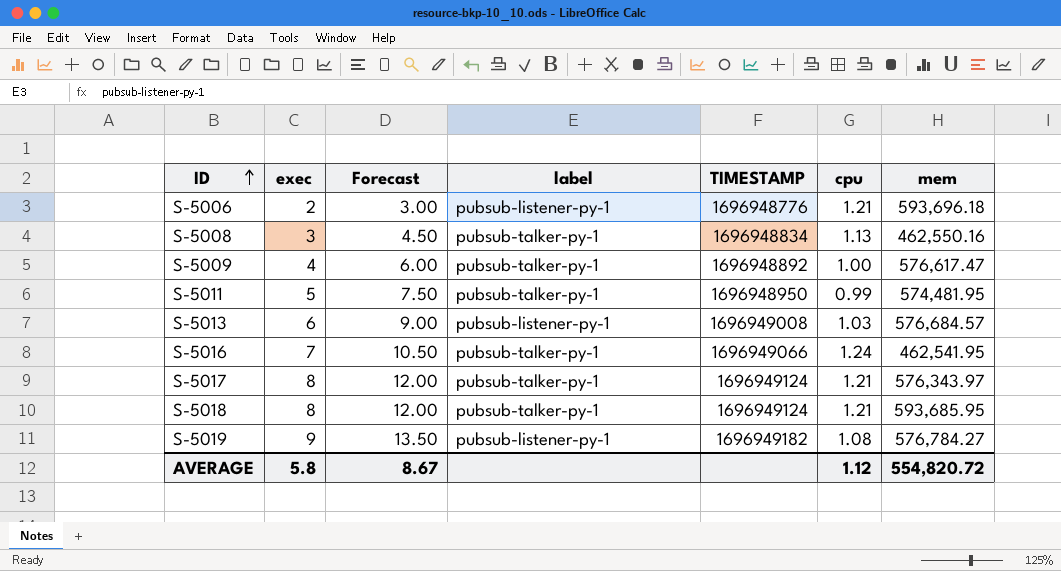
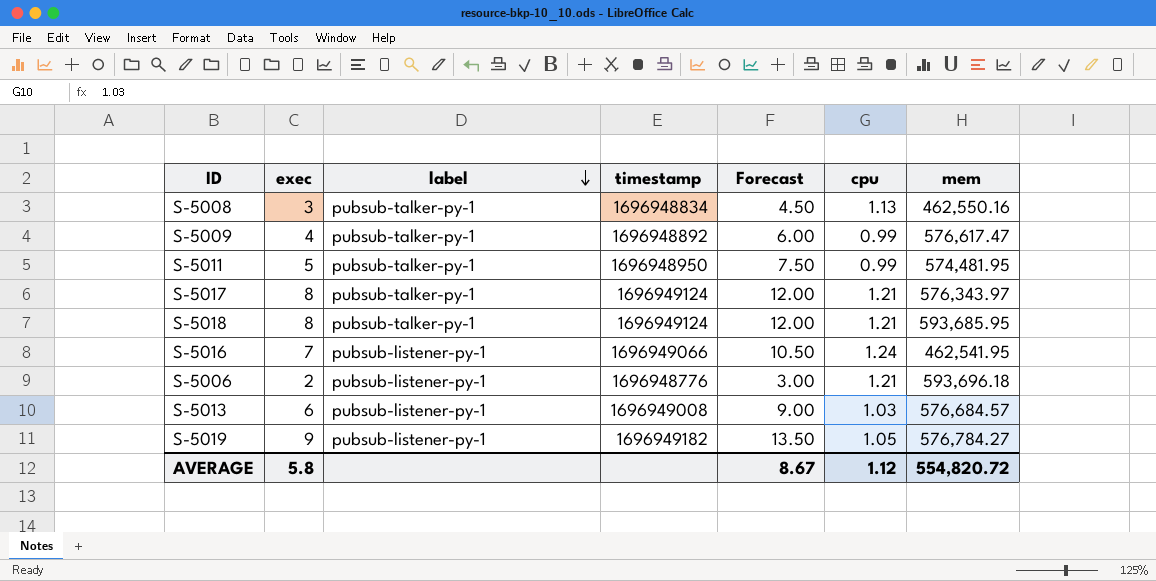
row order: ID ascending -> label descending
column name: TIMESTAMP -> timestamp
column Forecast | position: 3 -> 5
S-5009 | cpu: 1.00 -> 0.99
S-5016 | label: pubsub-talker-py-1 -> pubsub-listener-py-1
S-5019 | cpu: 1.08 -> 1.05

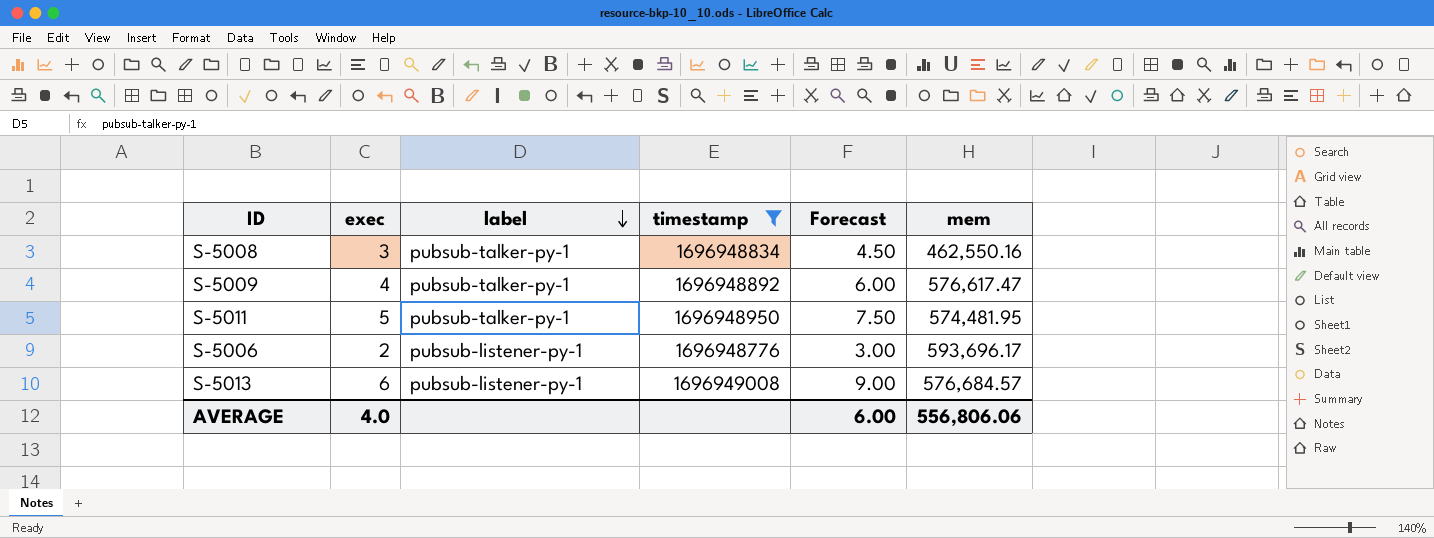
filter: none -> timestamp <= 1696949008
column cpu | position: 6 -> none
S-5006 | mem: 593,696.18 -> 593,696.17
AVERAGE | exec: 5.8 -> 4.0
AVERAGE | Forecast: 8.67 -> 6.00
AVERAGE | mem: 554,820.72 -> 556,806.06

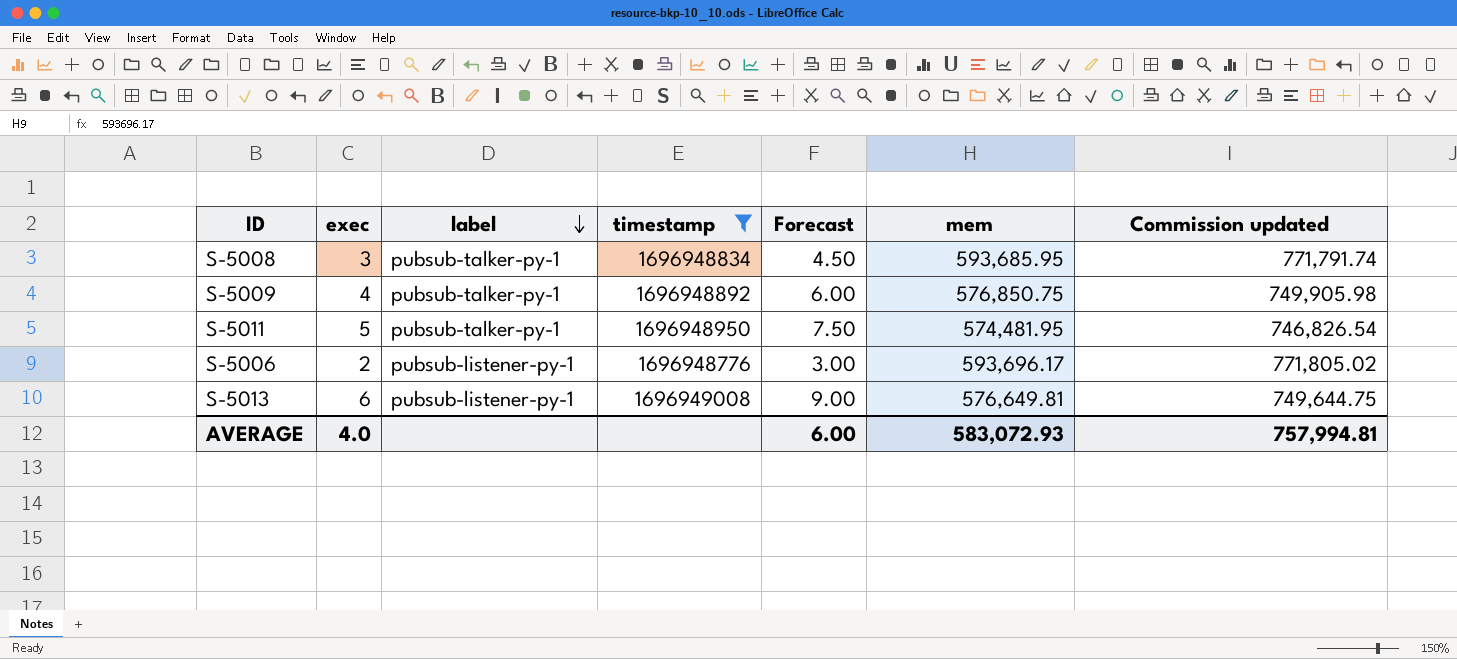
column Commission updated | formula: none -> [mem] * 1.3
S-5008 | mem: 462,550.16 -> 593,685.95
S-5009 | mem: 576,617.47 -> 576,850.75
S-5013 | mem: 576,684.57 -> 576,649.81
AVERAGE | mem: 556,806.06 -> 583,072.93

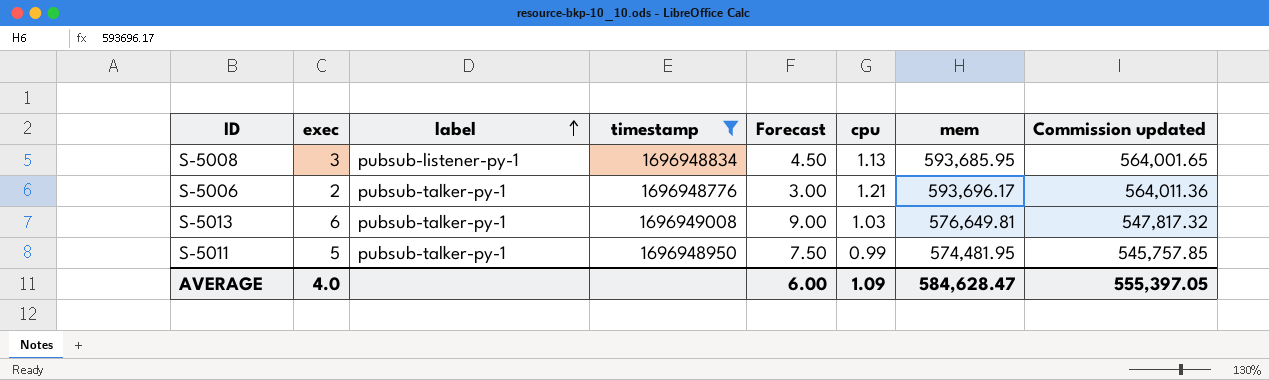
row order: label descending -> label ascending
column cpu | position: none -> 6
column Commission updated | formula: [mem] * 1.3 -> [mem] * 0.95
row S-5009: 4 | pubsub-talker-py-1 | 1696948892 | 6.00 | 576,850.75 | 749,905.98 -> none
S-5008 | label: pubsub-talker-py-1 -> pubsub-listener-py-1
S-5006 | label: pubsub-listener-py-1 -> pubsub-talker-py-1
S-5013 | label: pubsub-listener-py-1 -> pubsub-talker-py-1
AVERAGE | mem: 583,072.93 -> 584,628.47
AVERAGE | Commission updated: 757,994.81 -> 555,397.05

